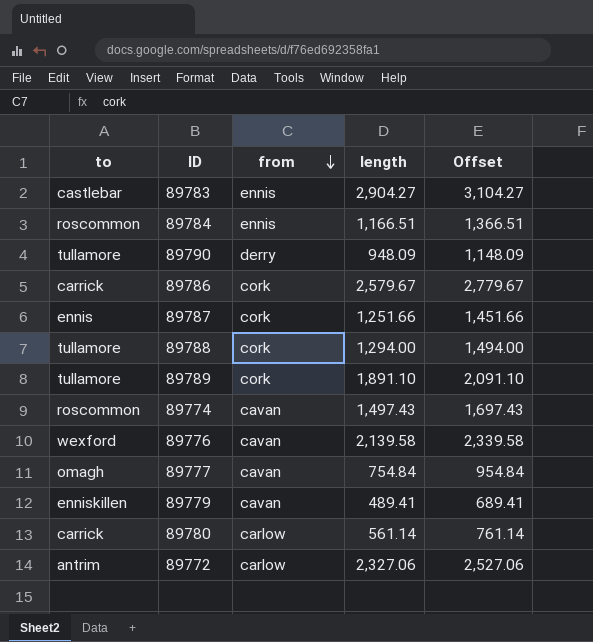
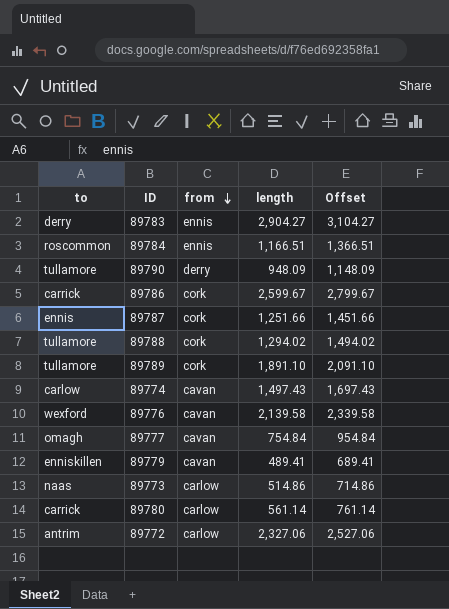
89783 | to: castlebar -> derry
89786 | length: 2,579.67 -> 2,599.67
89786 | Offset: 2,779.67 -> 2,799.67
89788 | length: 1,294.00 -> 1,294.02
89788 | Offset: 1,494.00 -> 1,494.02
89774 | to: roscommon -> carlow
row 89773: none -> naas | carlow | 514.86 | 714.86

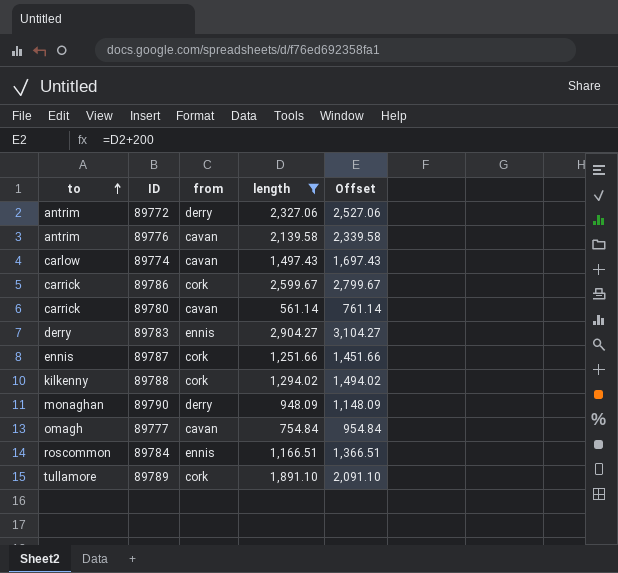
filter: none -> length >= 561.14
row order: from descending -> to ascending
89772 | from: carlow -> derry
89776 | to: wexford -> antrim
89780 | from: carlow -> cavan
89788 | to: tullamore -> kilkenny
89790 | to: tullamore -> monaghan

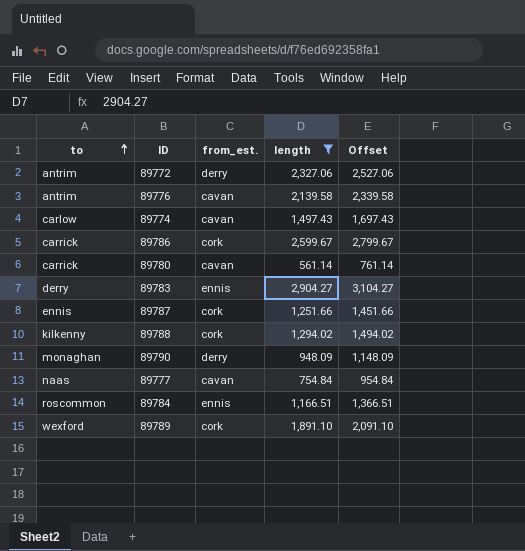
column name: from -> from_est.
89777 | to: omagh -> naas
89789 | to: tullamore -> wexford

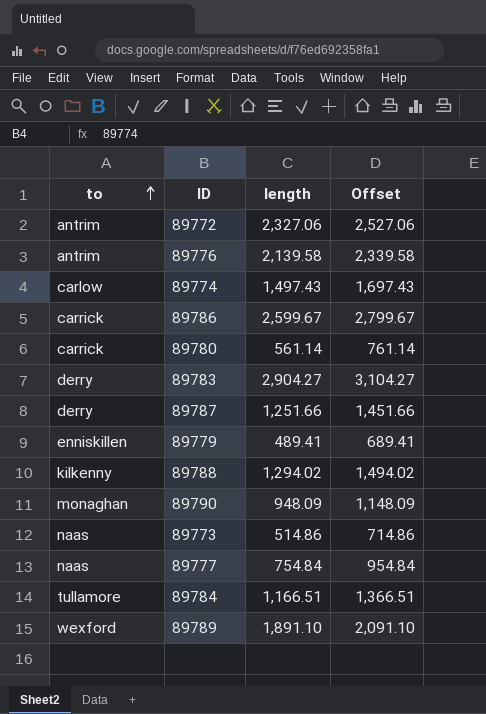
filter: length >= 561.14 -> none
column from_est. | position: 3 -> none
89787 | to: ennis -> derry
89784 | to: roscommon -> tullamore

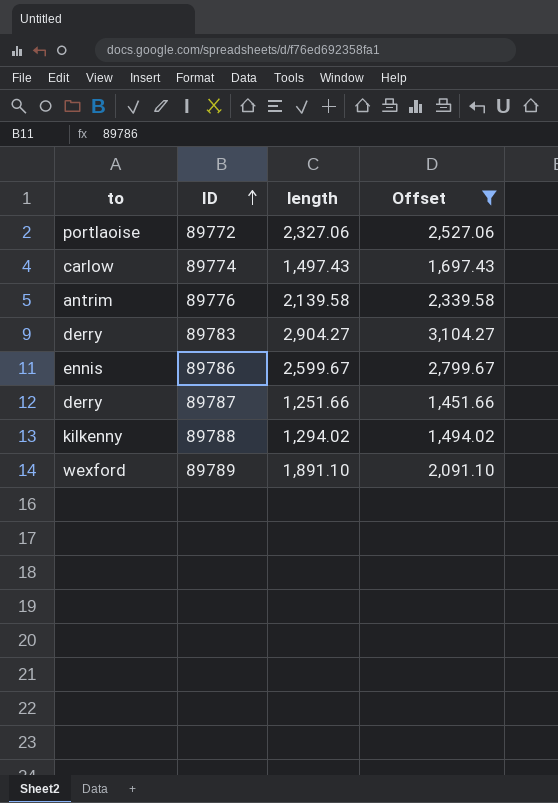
filter: none -> Offset >= 1,451.66
row order: to ascending -> ID ascending
89772 | to: antrim -> portlaoise
89786 | to: carrick -> ennis

